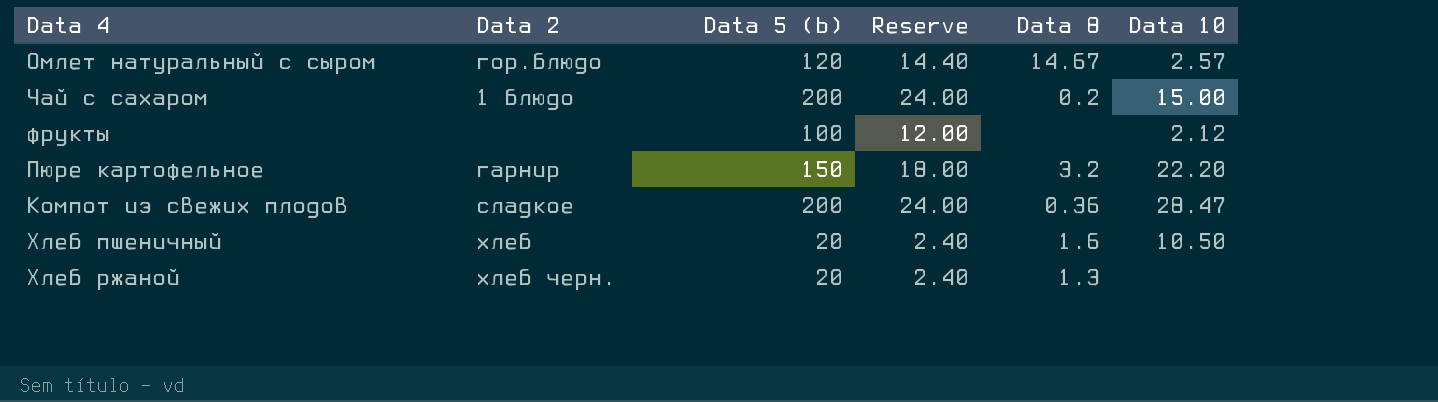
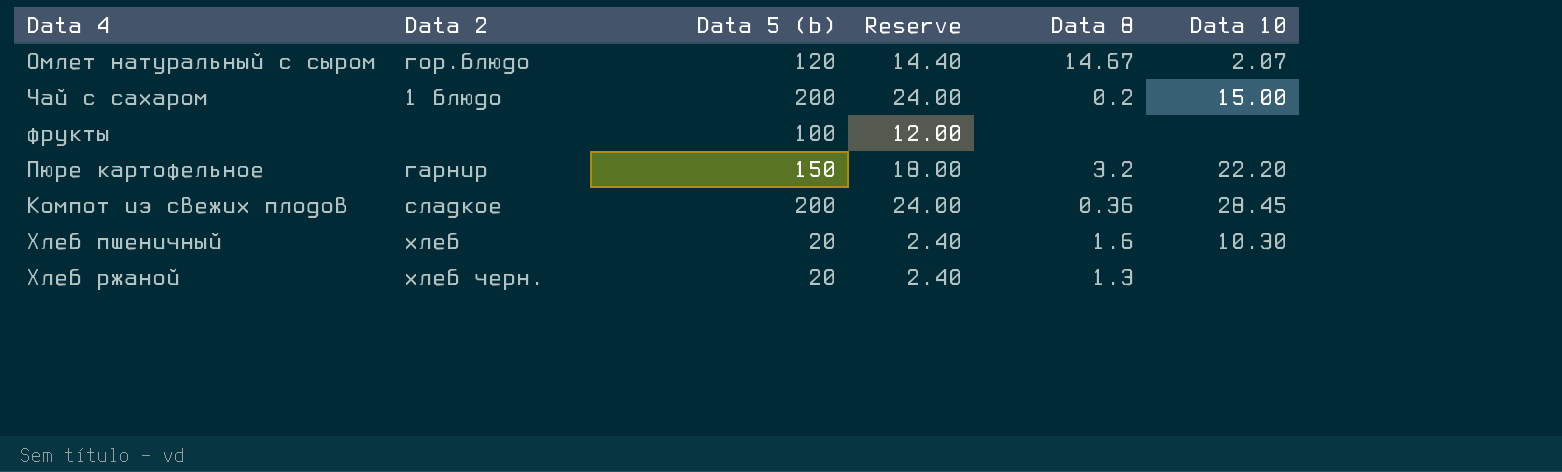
Омлет натуральный с сыром | Data 10: 2.57 -> 2.07
фрукты | Data 10: 2.12 -> none
Компот из свежих плодов | Data 10: 28.47 -> 28.45
Хлеб пшеничный | Data 10: 10.50 -> 10.30

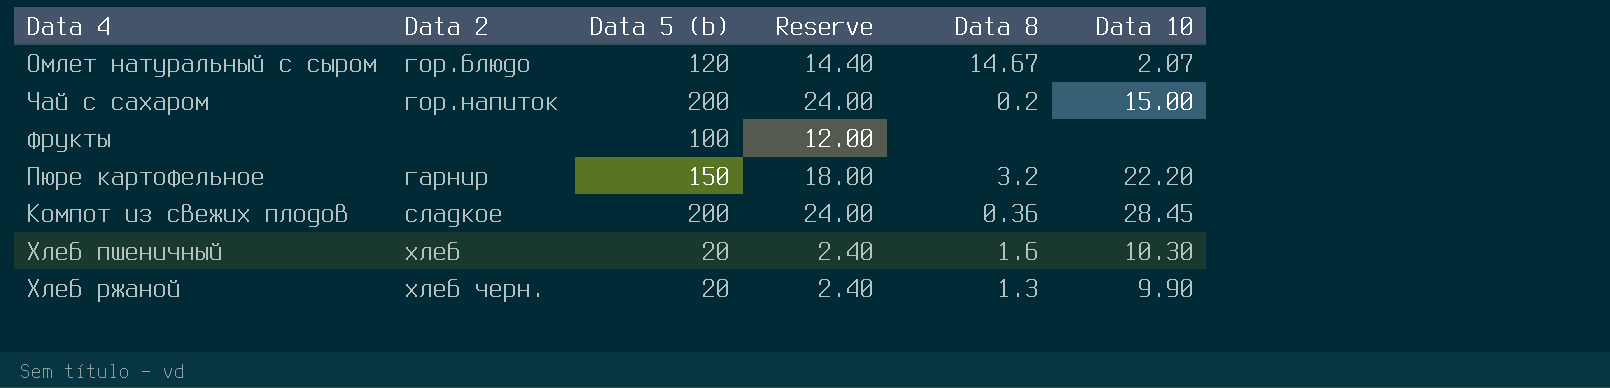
Чай с сахаром | Data 2: 1 блюдо -> гор.напиток
Хлеб ржаной | Data 10: none -> 9.90

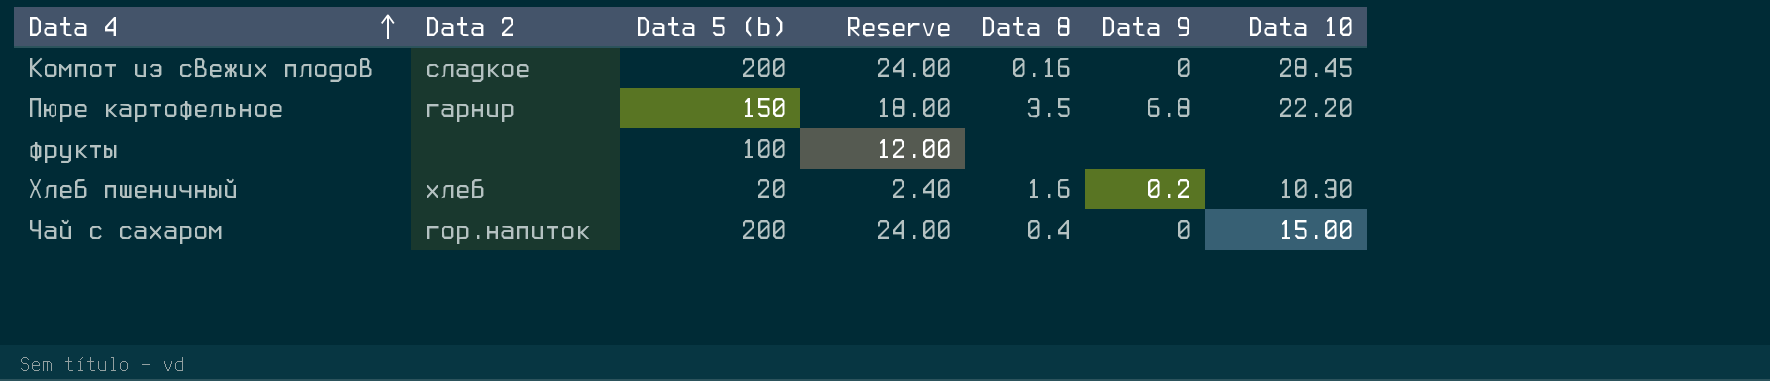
row order: none -> Data 4 ascending
column Data 9 | position: none -> 6
row Омлет натуральный с сыром: гор.блюдо | 120 | 14.40 | 14.67 | 2.07 -> none
row Хлеб ржаной: хлеб черн. | 20 | 2.40 | 1.3 | 9.90 -> none
Компот из свежих плодов | Data 8: 0.36 -> 0.16
Пюре картофельное | Data 8: 3.2 -> 3.5
Чай с сахаром | Data 8: 0.2 -> 0.4

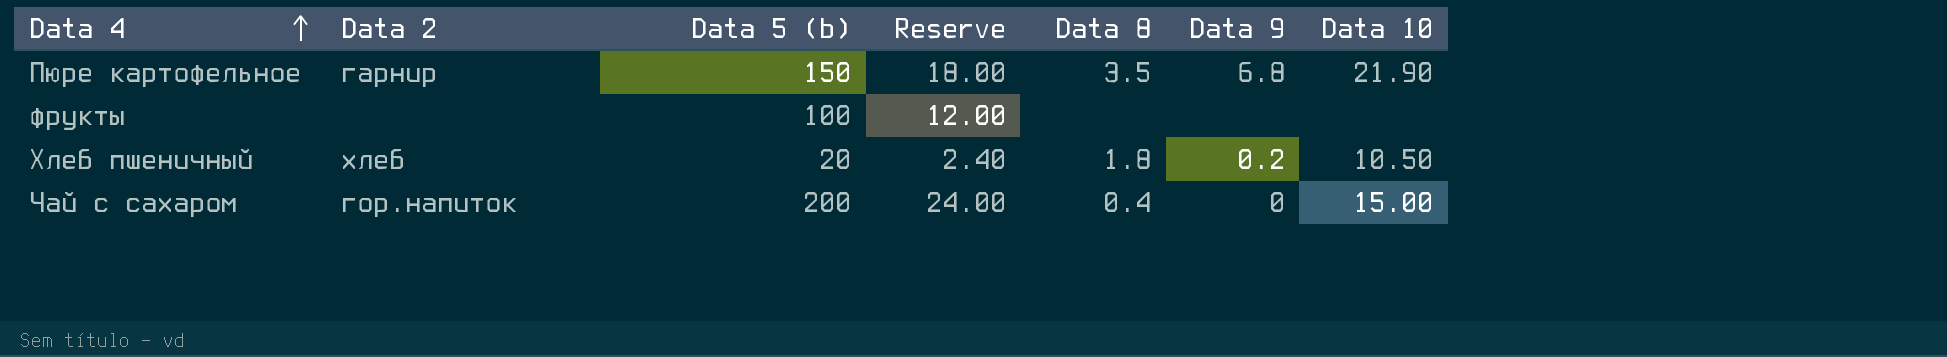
row Компот из свежих плодов: сладкое | 200 | 24.00 | 0.16 | 0 | 28.45 -> none
Пюре картофельное | Data 10: 22.20 -> 21.90
Хлеб пшеничный | Data 8: 1.6 -> 1.8
Хлеб пшеничный | Data 10: 10.30 -> 10.50

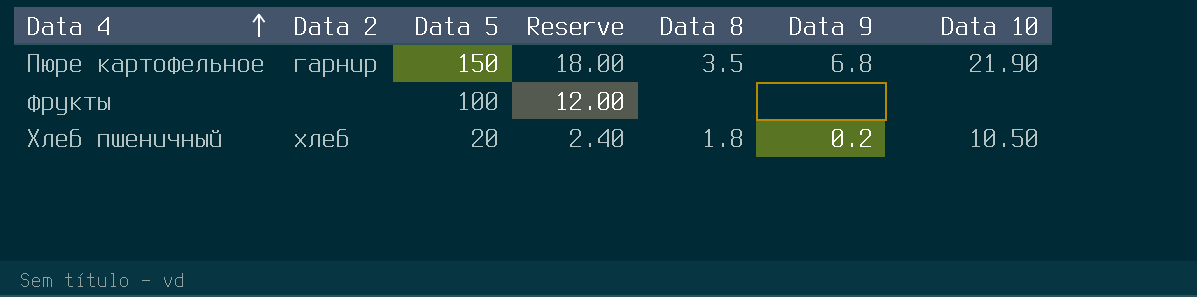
column name: Data 5 (b) -> Data 5
row Чай с сахаром: гор.напиток | 200 | 24.00 | 0.4 | 0 | 15.00 -> none

